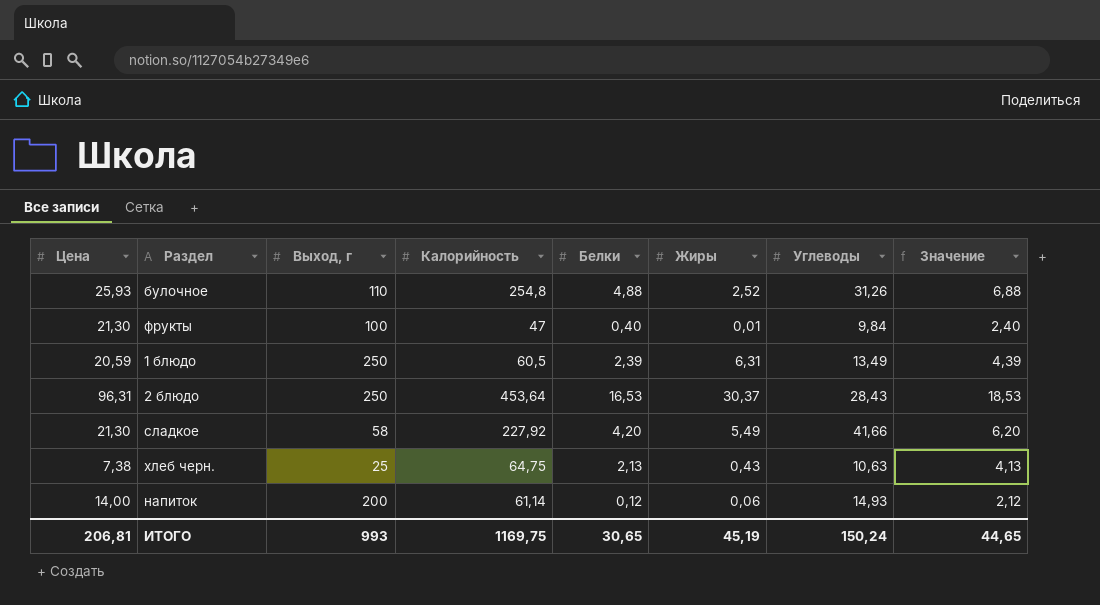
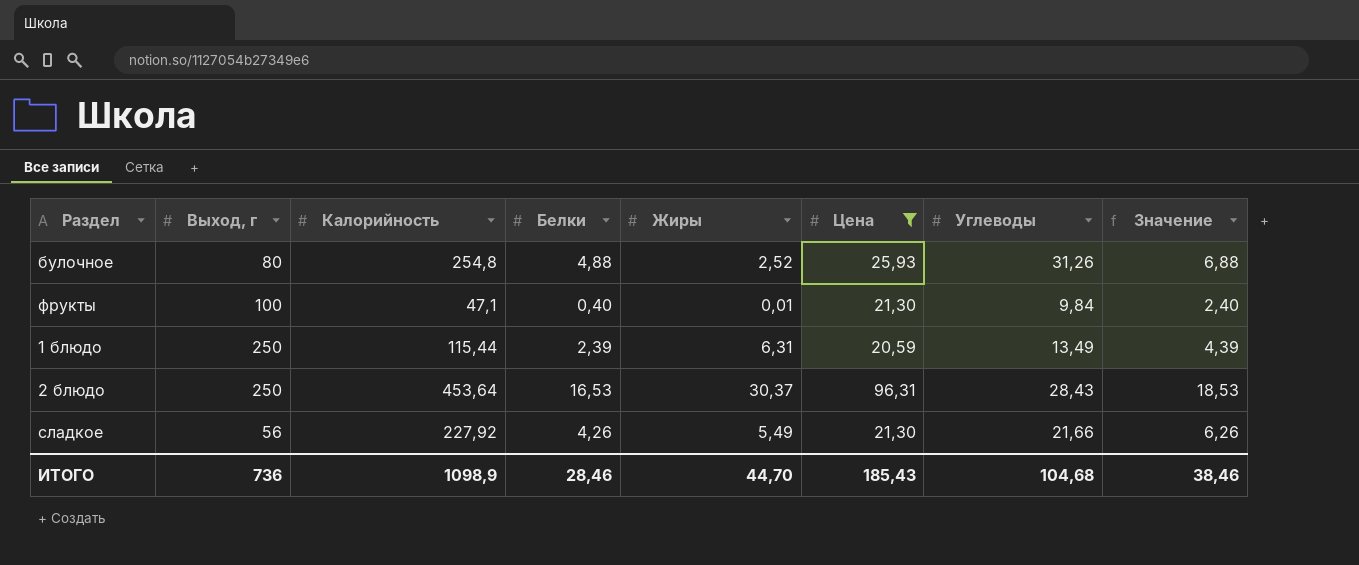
filter: none -> Цена >= 20,59
column Цена | position: 1 -> 6
булочное | Выход, г: 110 -> 80
фрукты | Калорийность: 47 -> 47,1
1 блюдо | Калорийность: 60,5 -> 115,44
сладкое | Выход, г: 58 -> 56
сладкое | Белки: 4,20 -> 4,26
сладкое | Углеводы: 41,66 -> 21,66
сладкое | Значение: 6,20 -> 6,26
ИТОГО | Выход, г: 993 -> 736
ИТОГО | Калорийность: 1169,75 -> 1098,9
ИТОГО | Белки: 30,65 -> 28,46
ИТОГО | Жиры: 45,19 -> 44,70
ИТОГО | Цена: 206,81 -> 185,43
ИТОГО | Углеводы: 150,24 -> 104,68
ИТОГО | Значение: 44,65 -> 38,46

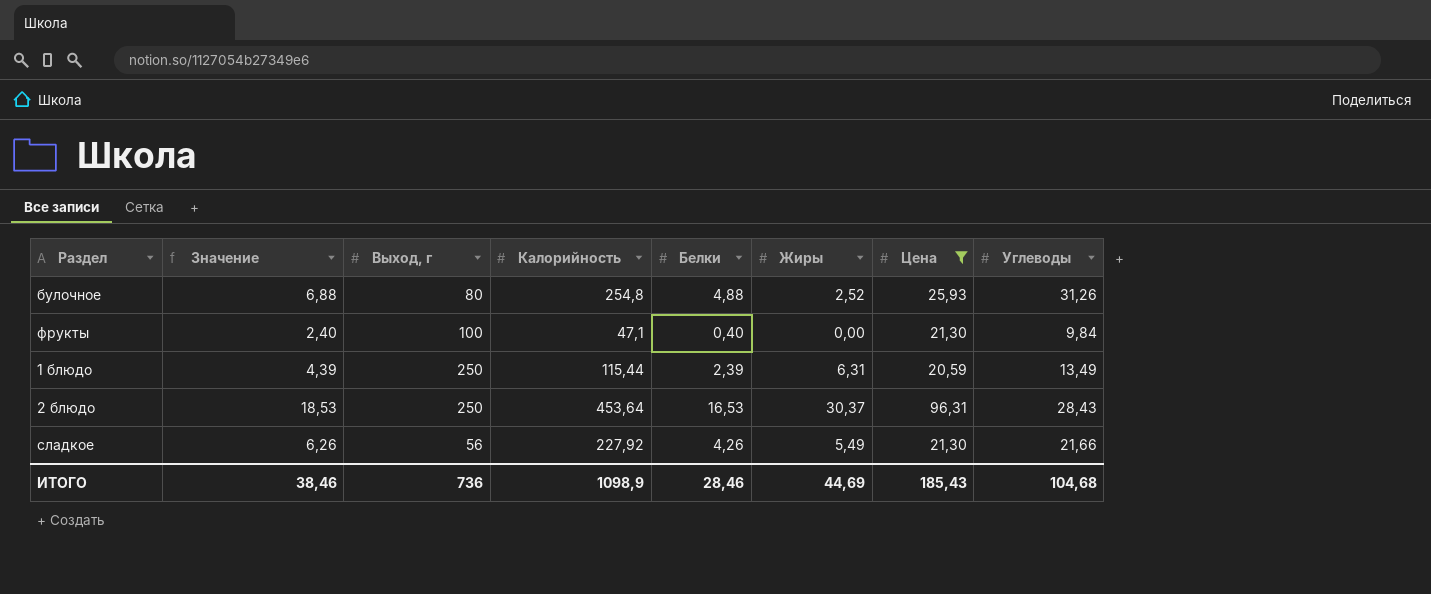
column Значение | position: 8 -> 2
фрукты | Жиры: 0,01 -> 0,00
ИТОГО | Жиры: 44,70 -> 44,69

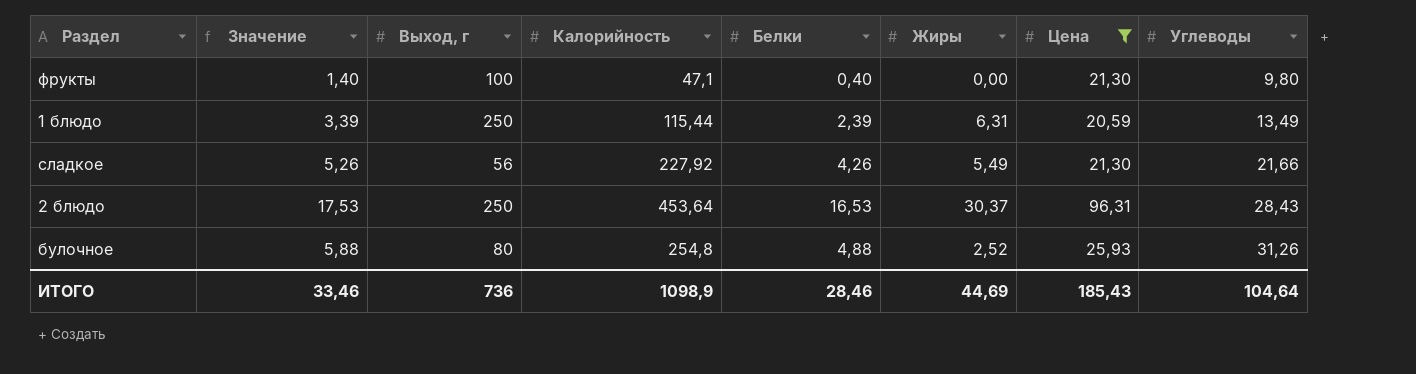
row order: none -> Углеводы ascending
column Значение | formula: [Белки] + 2 -> [Белки] + 1
фрукты | Углеводы: 9,84 -> 9,80
ИТОГО | Значение: 38,46 -> 33,46
ИТОГО | Углеводы: 104,68 -> 104,64

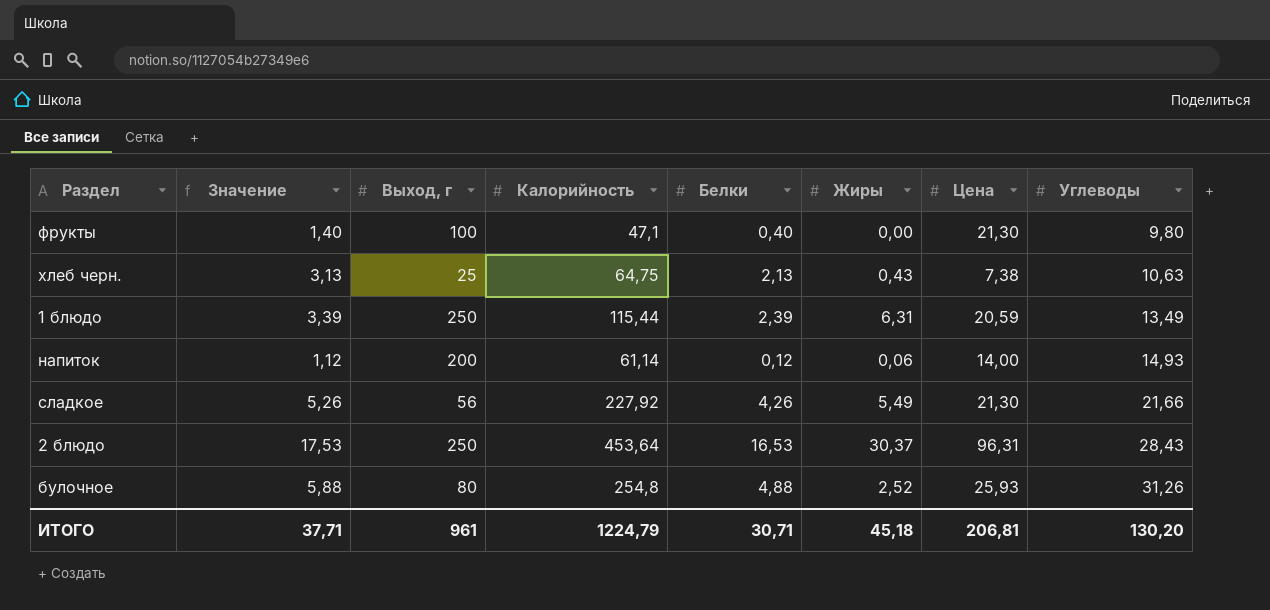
filter: Цена >= 20,59 -> none
ИТОГО | Значение: 33,46 -> 37,71
ИТОГО | Выход, г: 736 -> 961
ИТОГО | Калорийность: 1098,9 -> 1224,79
ИТОГО | Белки: 28,46 -> 30,71
ИТОГО | Жиры: 44,69 -> 45,18
ИТОГО | Цена: 185,43 -> 206,81
ИТОГО | Углеводы: 104,64 -> 130,20

